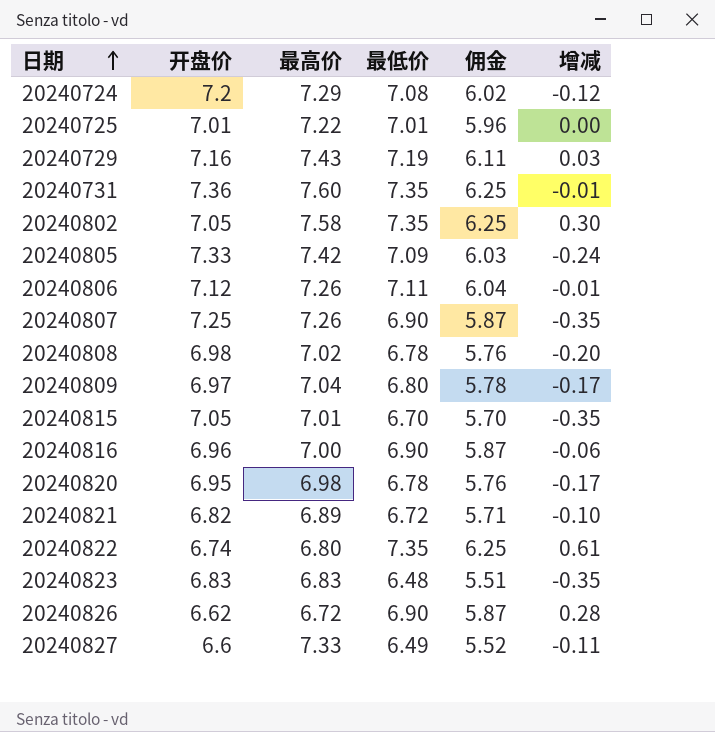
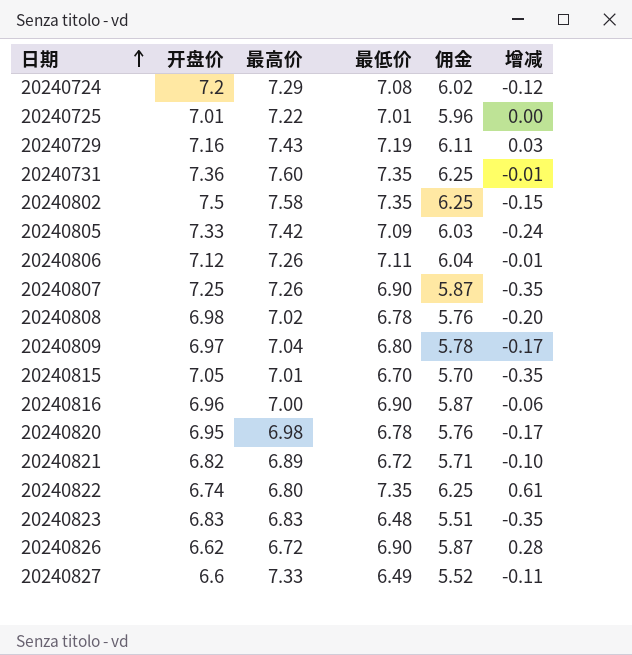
20240802 | 开盘价: 7.05 -> 7.5
20240802 | 增减: 0.30 -> -0.15

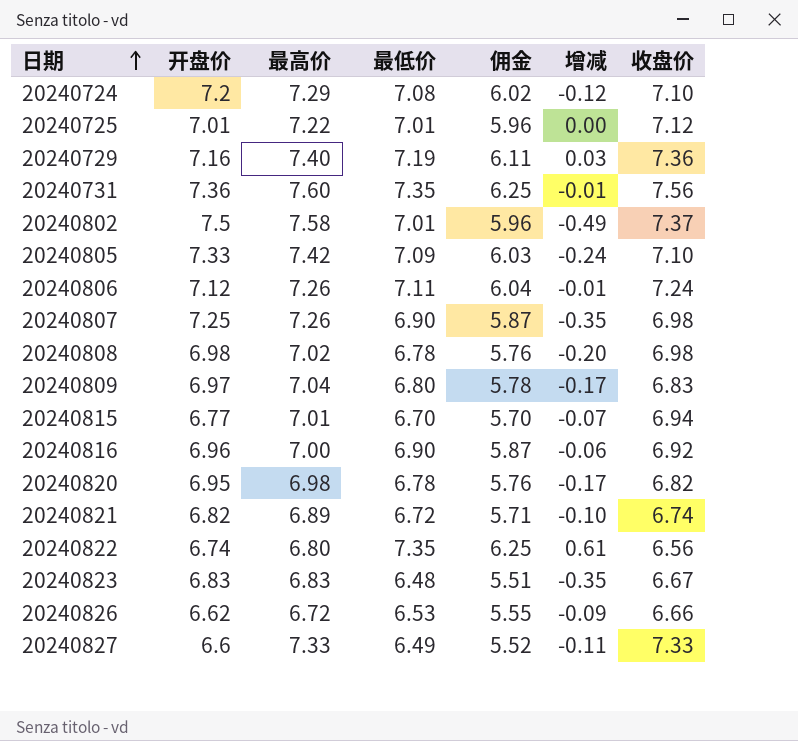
column 收盘价 | position: none -> 7
20240729 | 最高价: 7.43 -> 7.40
20240802 | 最低价: 7.35 -> 7.01
20240802 | 佣金: 6.25 -> 5.96
20240802 | 增减: -0.15 -> -0.49
20240815 | 开盘价: 7.05 -> 6.77
20240815 | 增减: -0.35 -> -0.07
20240826 | 最低价: 6.90 -> 6.53
20240826 | 佣金: 5.87 -> 5.55
20240826 | 增减: 0.28 -> -0.09

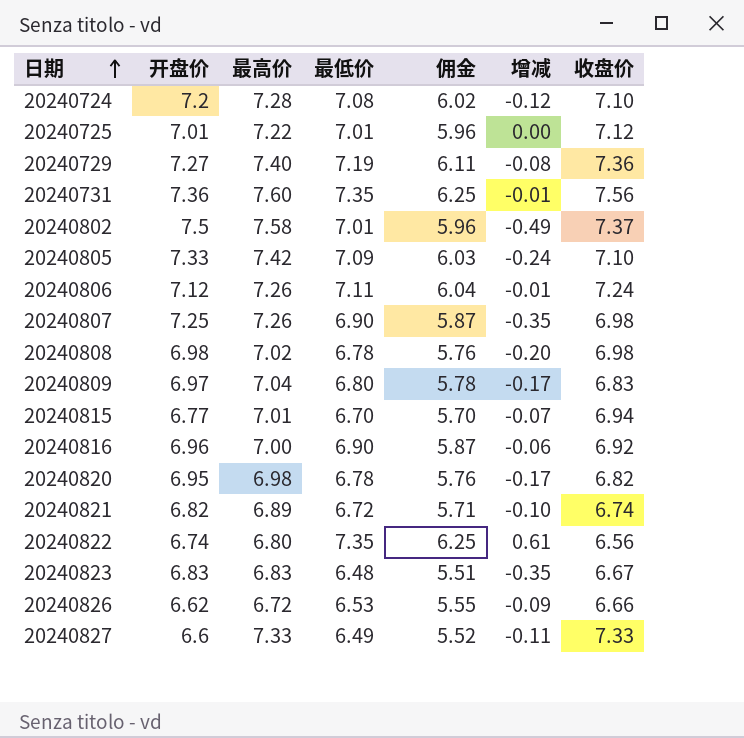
20240724 | 最高价: 7.29 -> 7.28
20240729 | 开盘价: 7.16 -> 7.27
20240729 | 增减: 0.03 -> -0.08

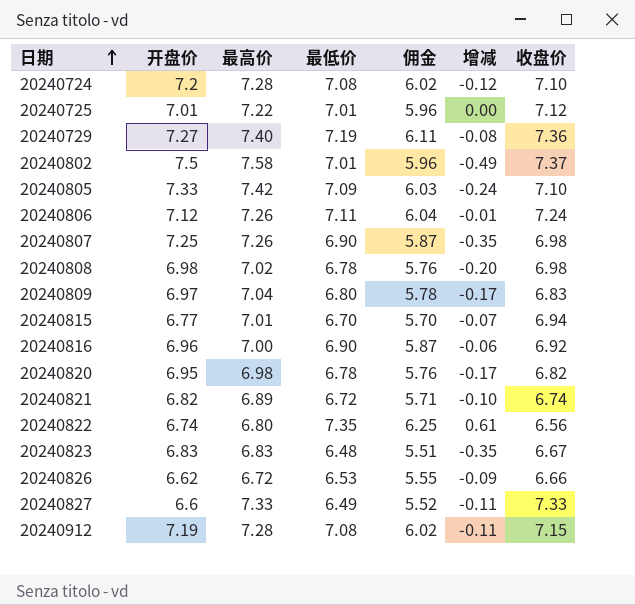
row 20240731: 7.36 | 7.60 | 7.35 | 6.25 | -0.01 | 7.56 -> none
row 20240912: none -> 7.19 | 7.28 | 7.08 | 6.02 | -0.11 | 7.15

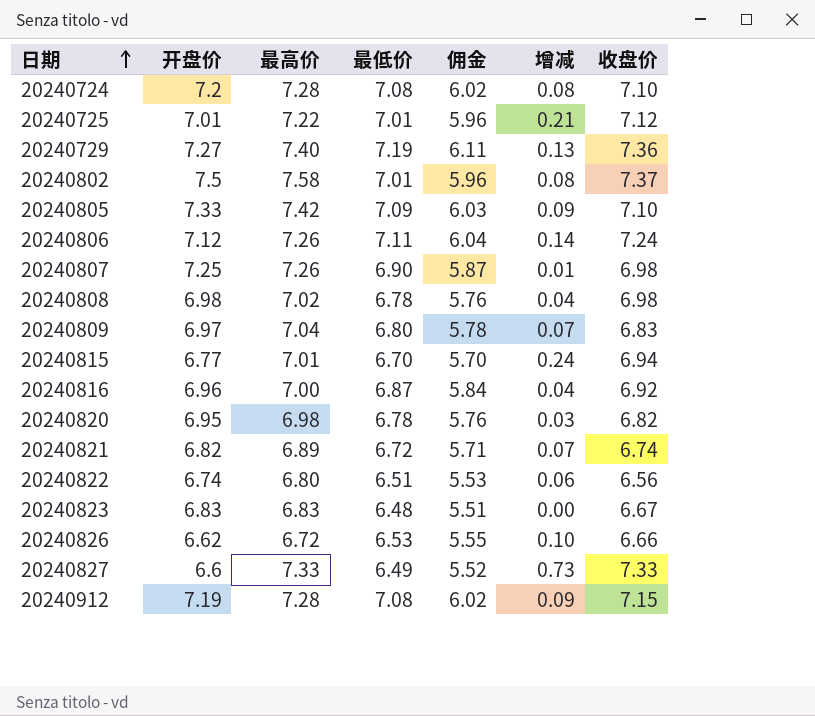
column 增减 | formula: [最低价] - [开盘价] -> [最高价] - [开盘价]
20240816 | 最低价: 6.90 -> 6.87
20240816 | 佣金: 5.87 -> 5.84
20240822 | 最低价: 7.35 -> 6.51
20240822 | 佣金: 6.25 -> 5.53

